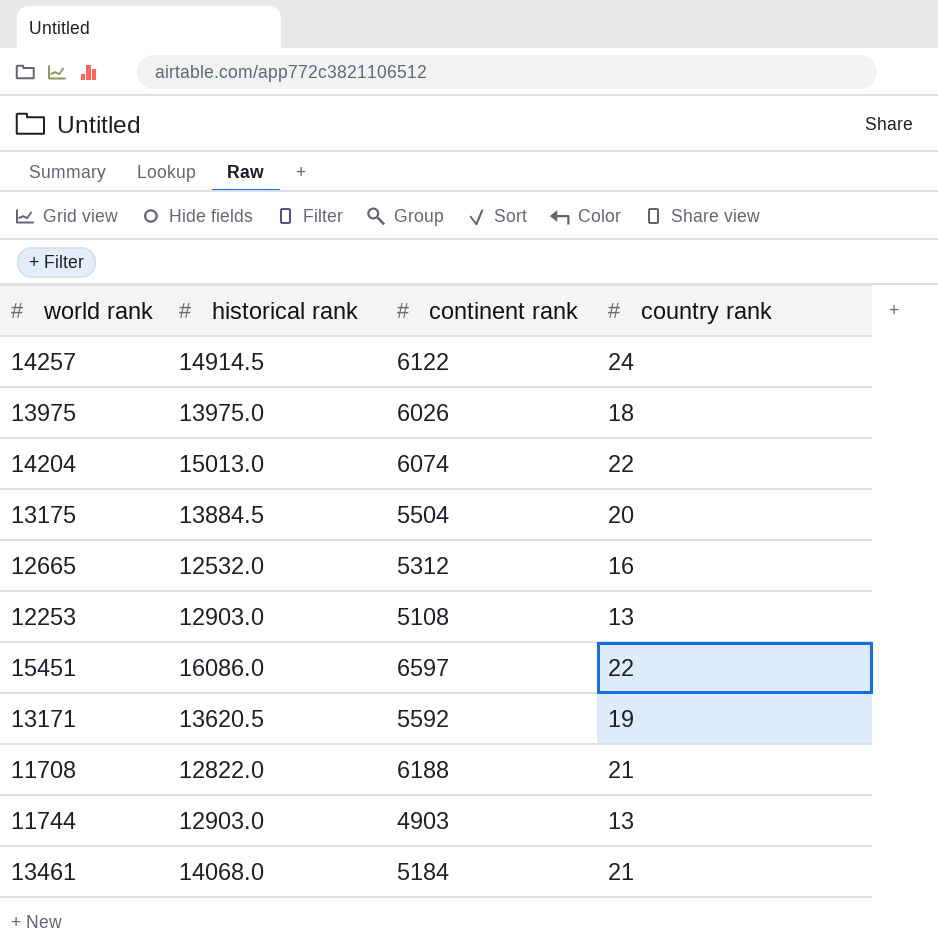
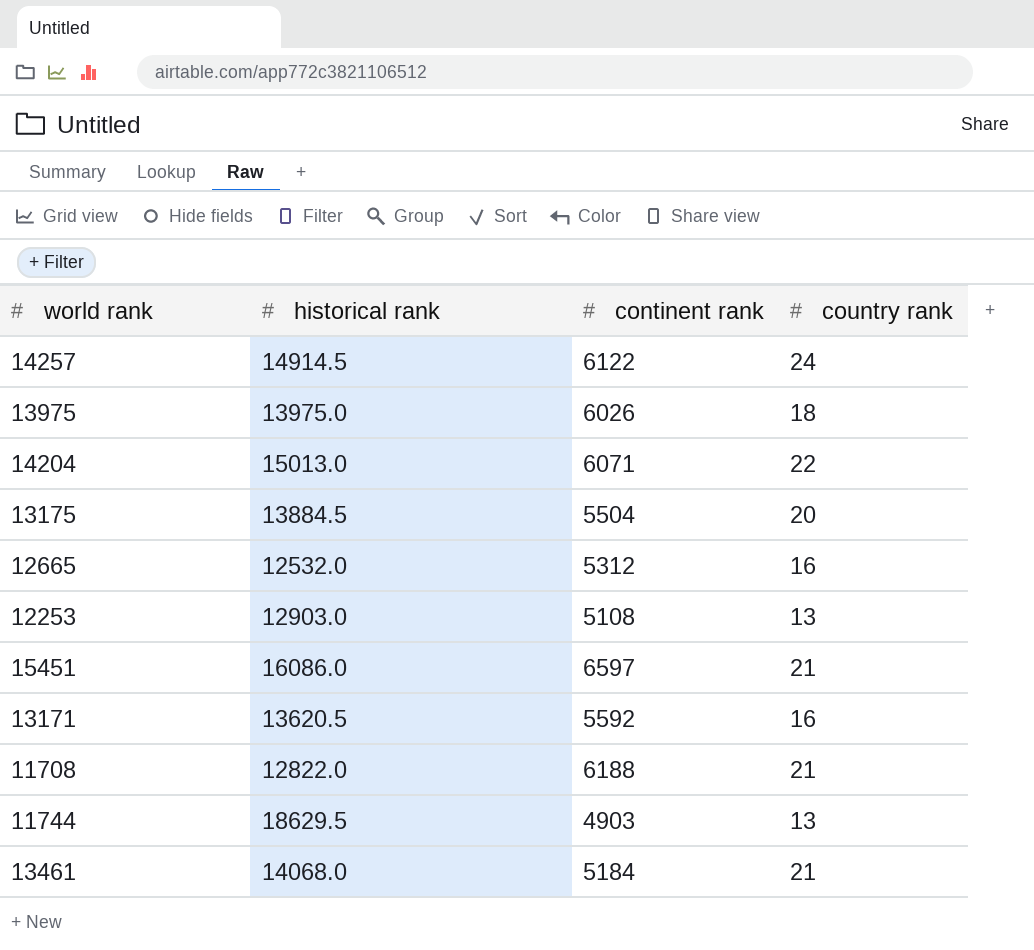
14204 | continent rank: 6074 -> 6071
15451 | country rank: 22 -> 21
13171 | country rank: 19 -> 16
11744 | historical rank: 12903.0 -> 18629.5

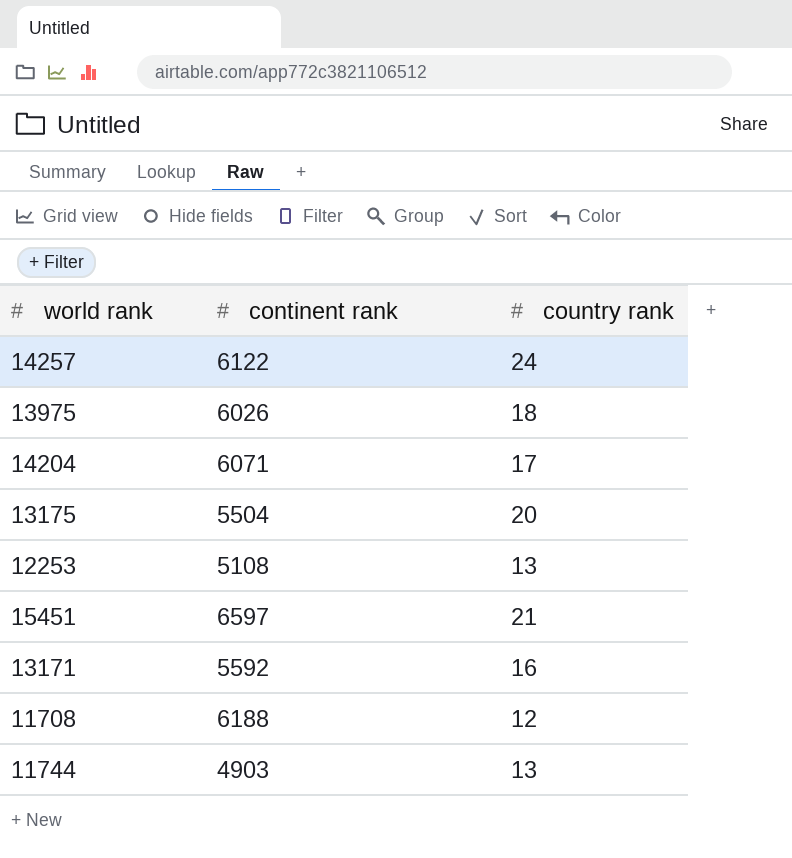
column historical rank | position: 2 -> none
row 12665: 12532.0 | 5312 | 16 -> none
row 13461: 14068.0 | 5184 | 21 -> none
14204 | country rank: 22 -> 17
11708 | country rank: 21 -> 12

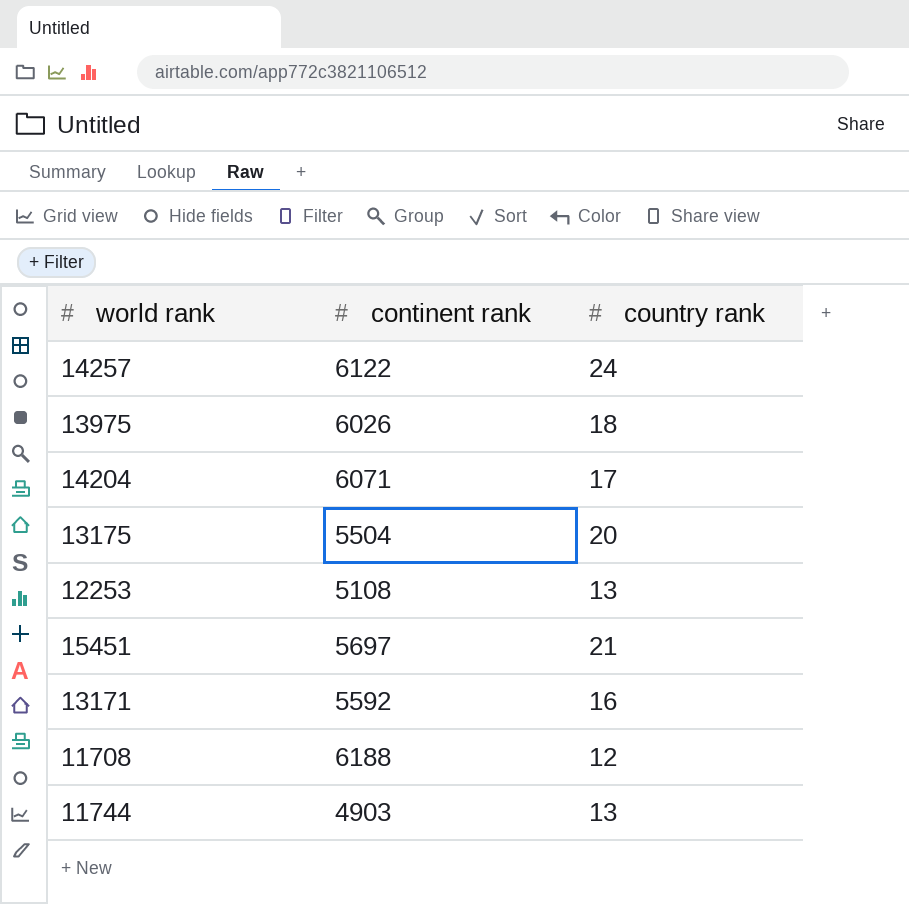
15451 | continent rank: 6597 -> 5697

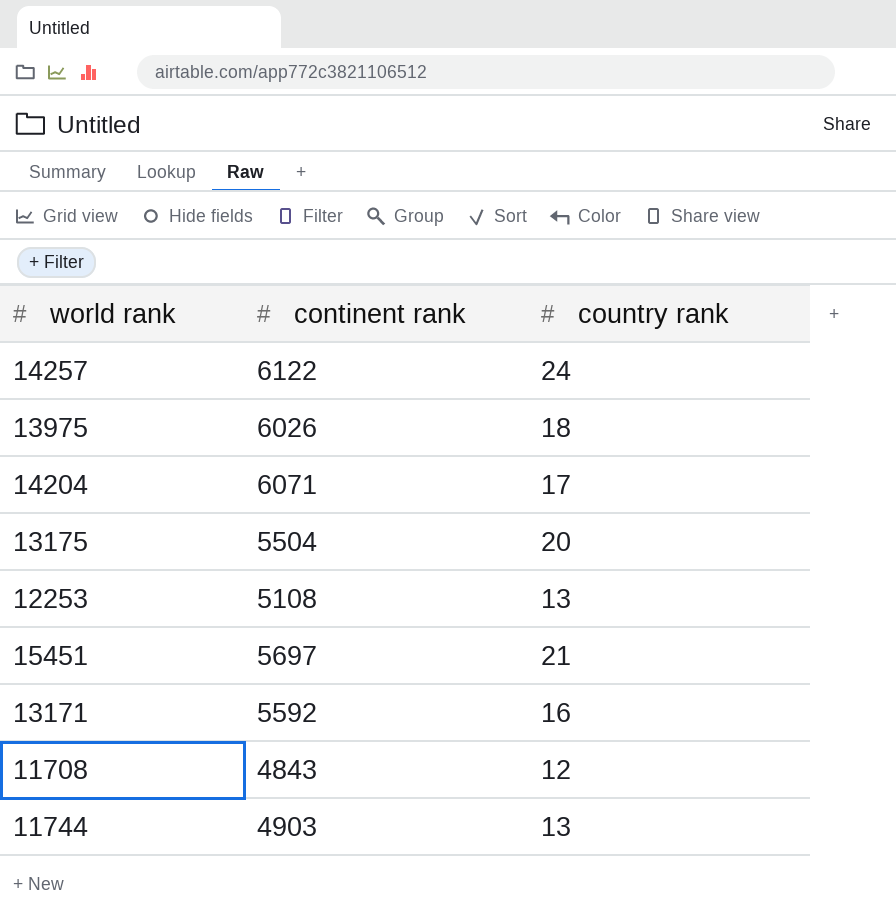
11708 | continent rank: 6188 -> 4843

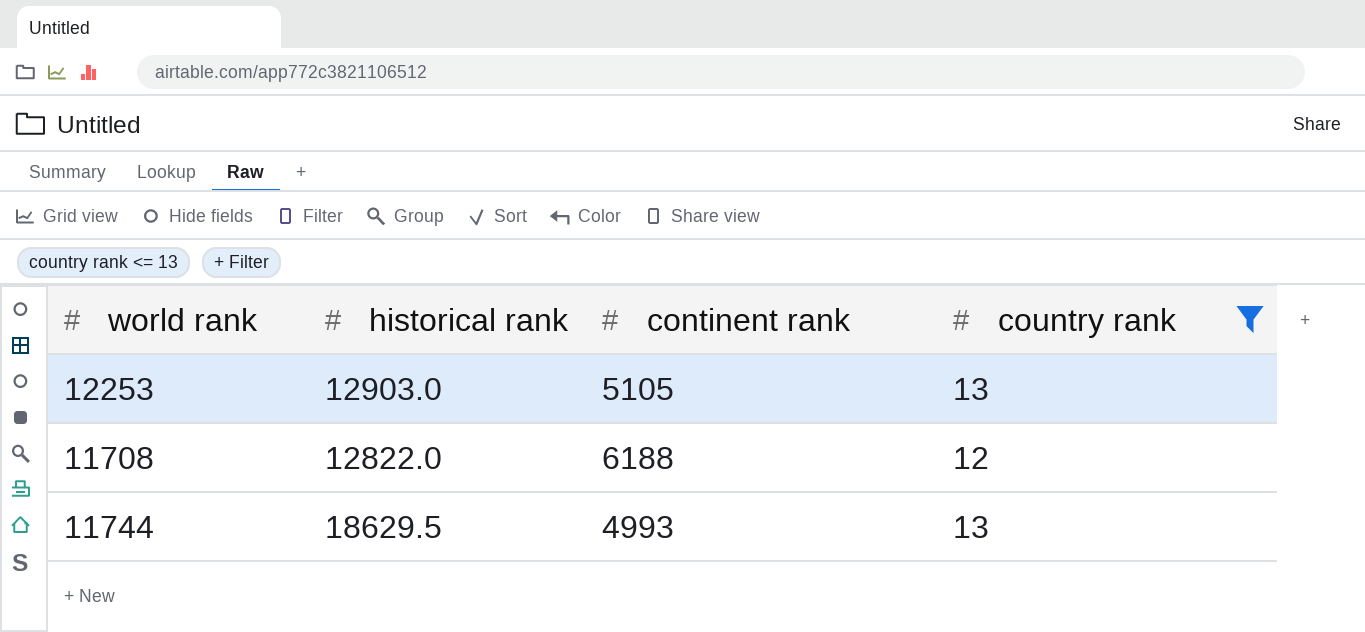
filter: none -> country rank <= 13
column historical rank | position: none -> 2
12253 | continent rank: 5108 -> 5105
11708 | continent rank: 4843 -> 6188
11744 | continent rank: 4903 -> 4993

